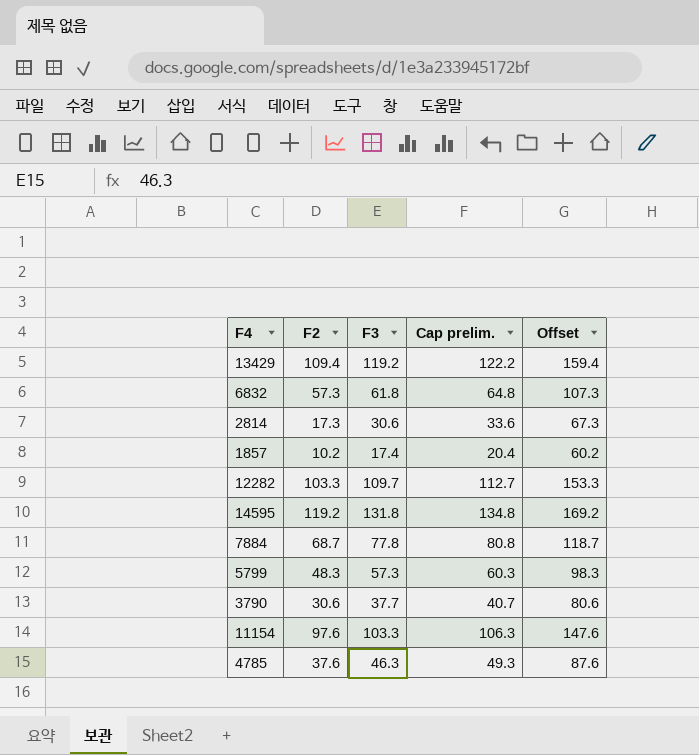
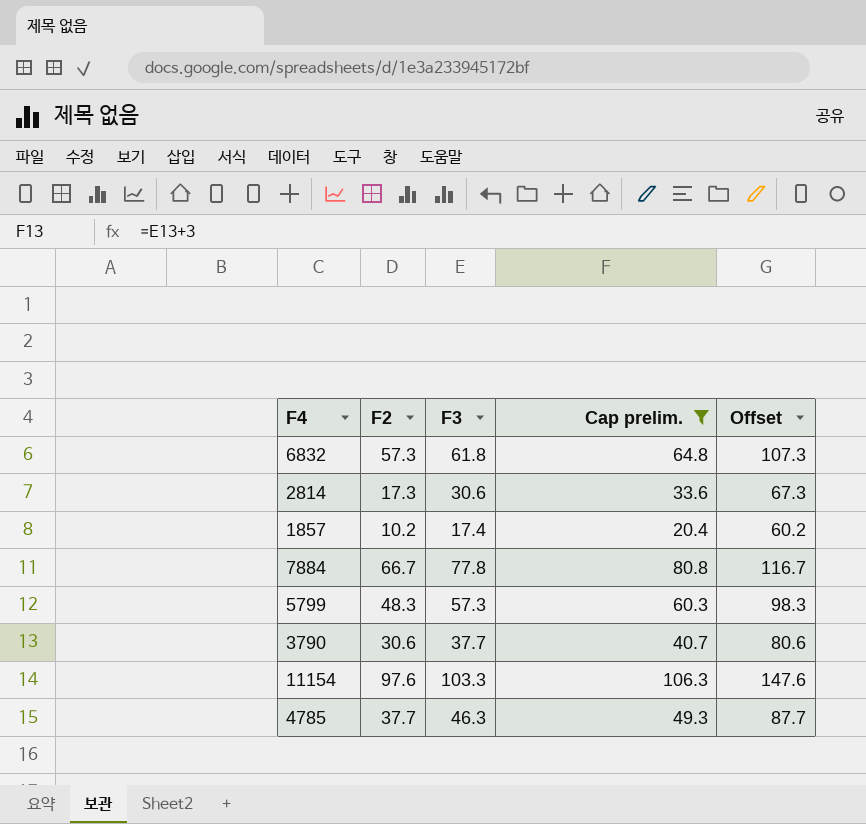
filter: none -> Cap prelim. <= 106.3
7884 | F2: 68.7 -> 66.7
7884 | Offset: 118.7 -> 116.7
4785 | F2: 37.6 -> 37.7
4785 | Offset: 87.6 -> 87.7

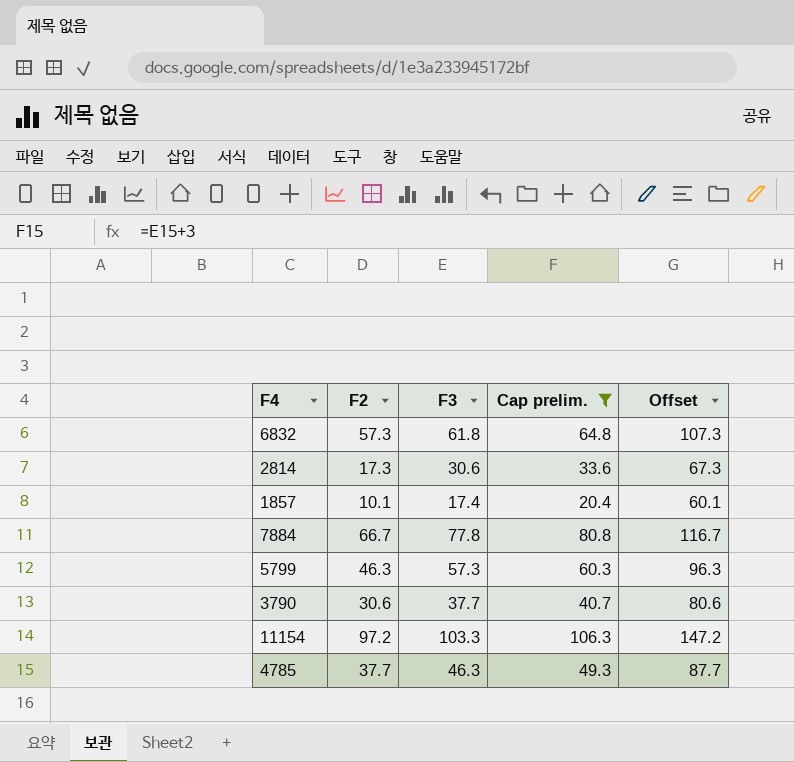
1857 | F2: 10.2 -> 10.1
1857 | Offset: 60.2 -> 60.1
5799 | F2: 48.3 -> 46.3
5799 | Offset: 98.3 -> 96.3
11154 | F2: 97.6 -> 97.2
11154 | Offset: 147.6 -> 147.2

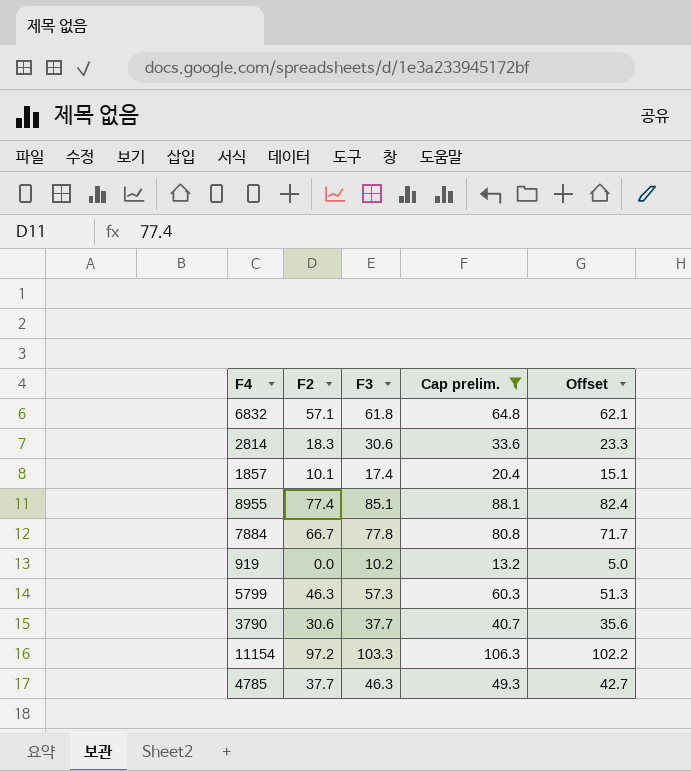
column Offset | formula: [F2] + 50 -> [F2] + 5
6832 | F2: 57.3 -> 57.1
2814 | F2: 17.3 -> 18.3
row 8955: none -> 77.4 | 85.1 | 88.1 | 82.4
row 919: none -> 0.0 | 10.2 | 13.2 | 5.0

